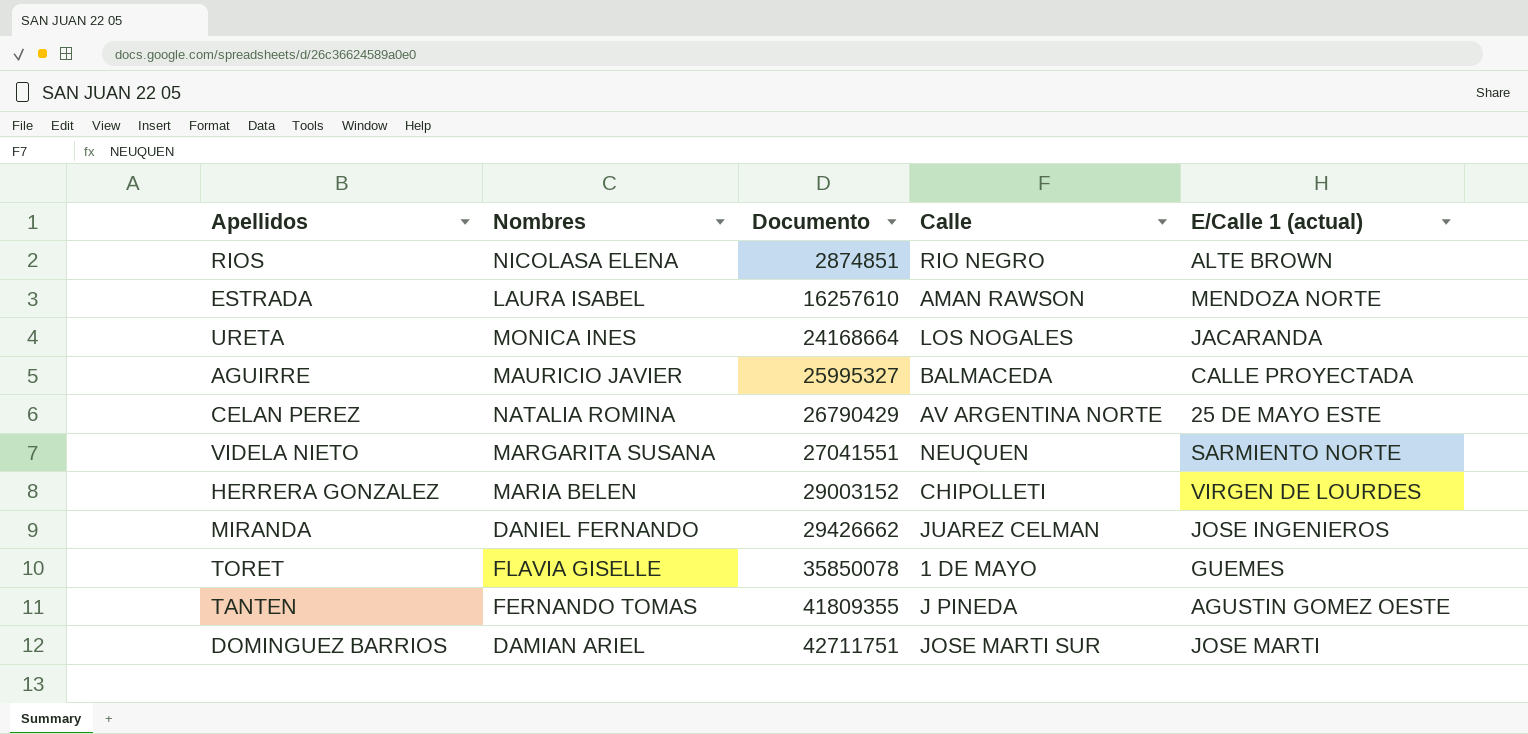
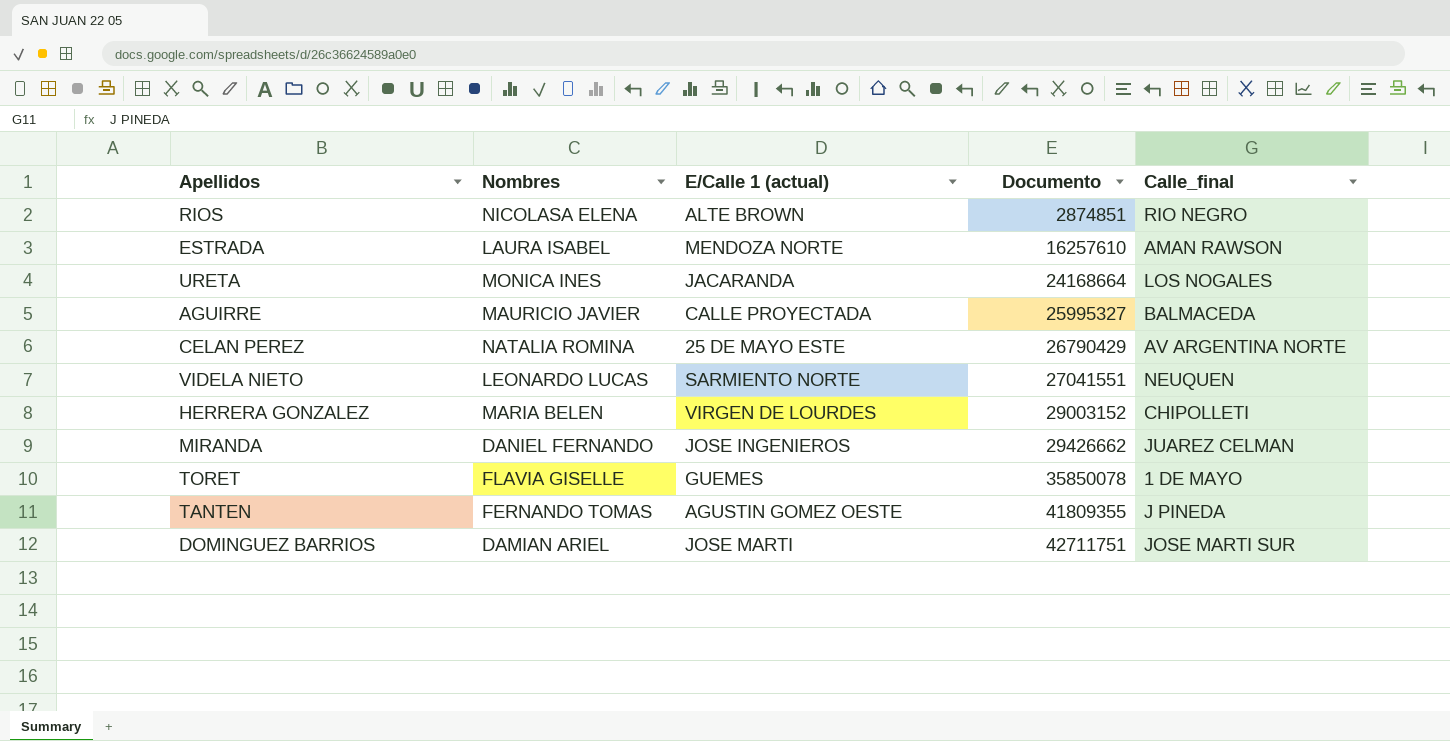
column E/Calle 1 (actual) | position: 5 -> 3
column name: Calle -> Calle_final
VIDELA NIETO | Nombres: MARGARITA SUSANA -> LEONARDO LUCAS

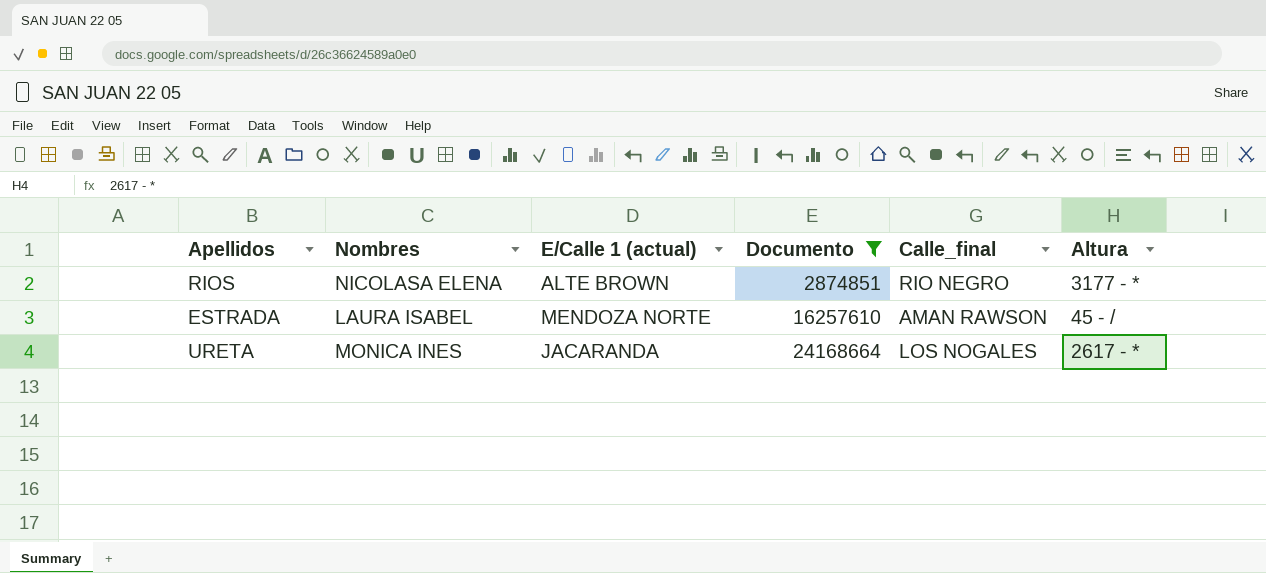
filter: none -> Documento <= 24168664
column Altura | position: none -> 6

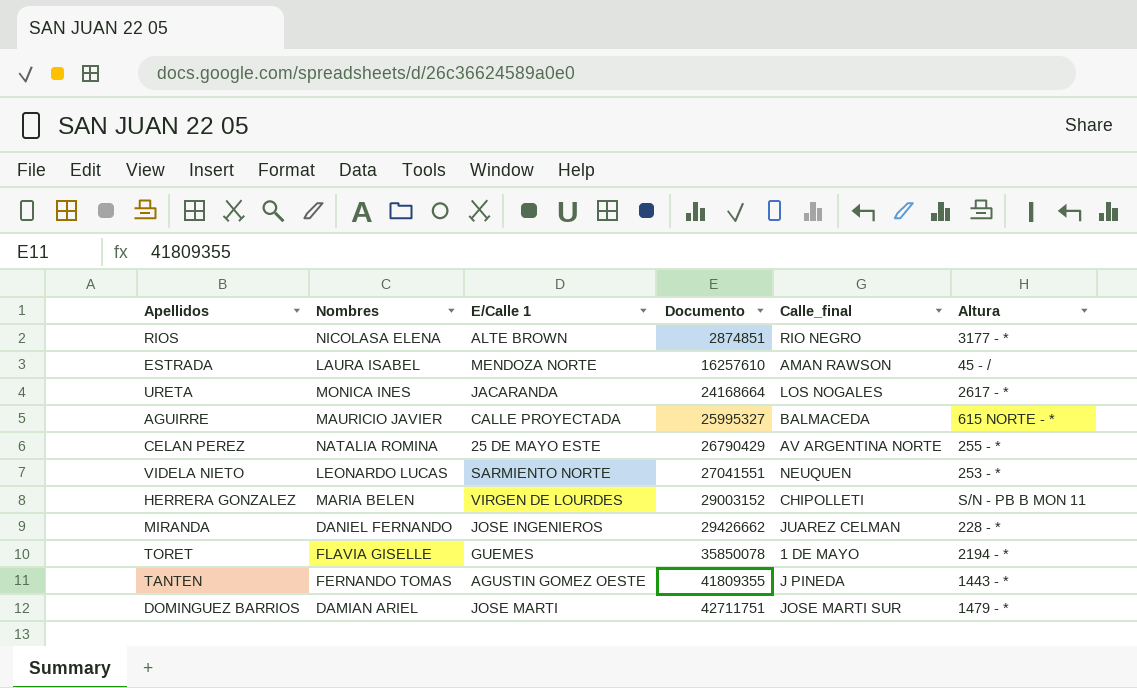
filter: Documento <= 24168664 -> none
column name: E/Calle 1 (actual) -> E/Calle 1

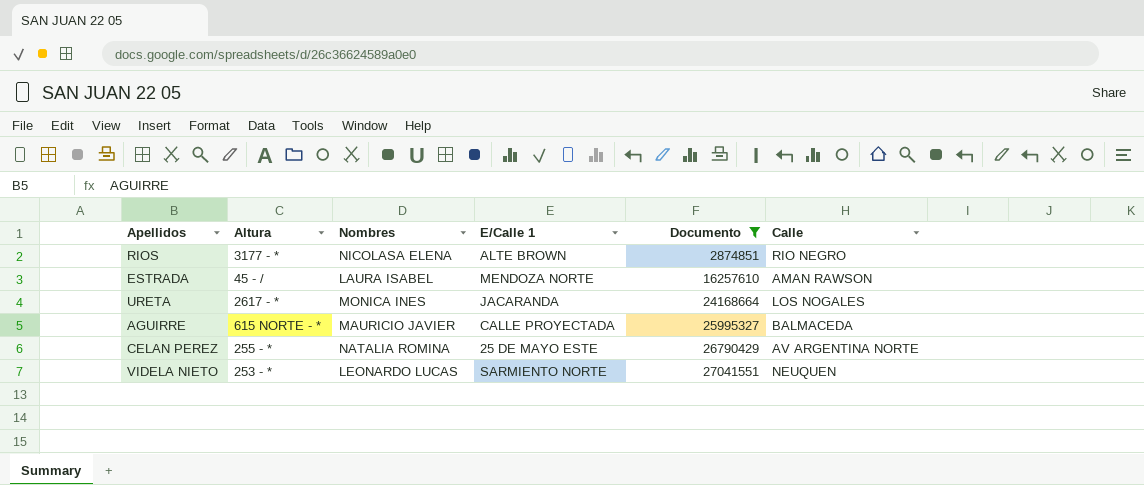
filter: none -> Documento <= 27041551
column Altura | position: 6 -> 2
column name: Calle_final -> Calle

